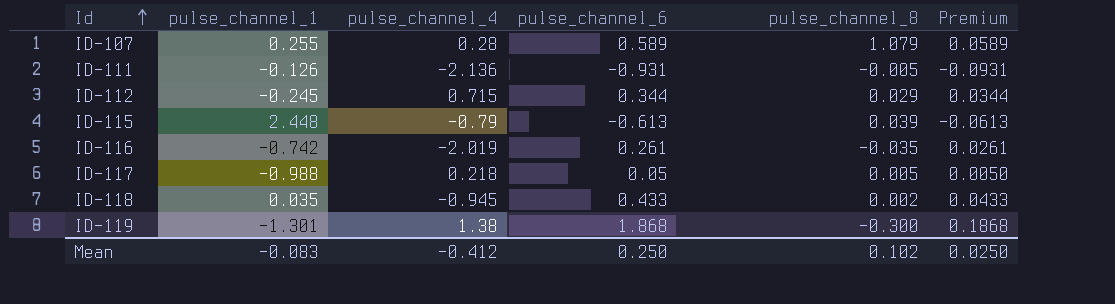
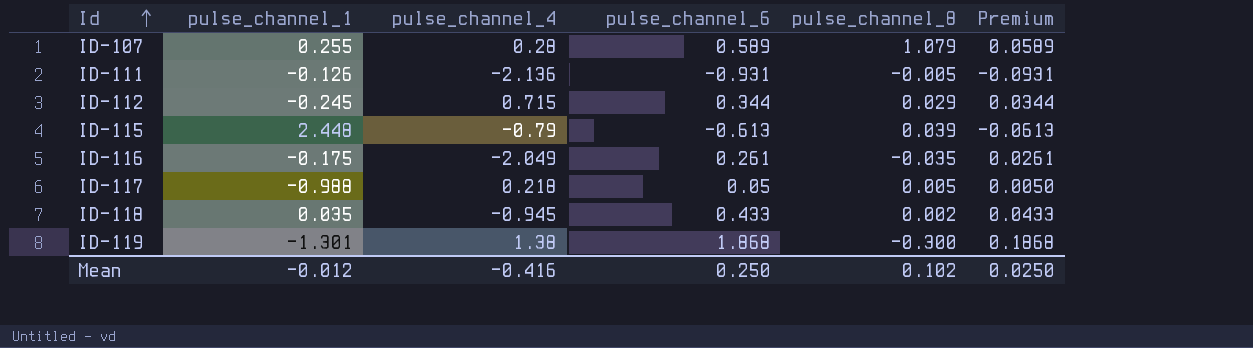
ID-116 | pulse_channel_1: -0.742 -> -0.175
ID-116 | pulse_channel_4: -2.019 -> -2.049
Mean | pulse_channel_1: -0.083 -> -0.012
Mean | pulse_channel_4: -0.412 -> -0.416

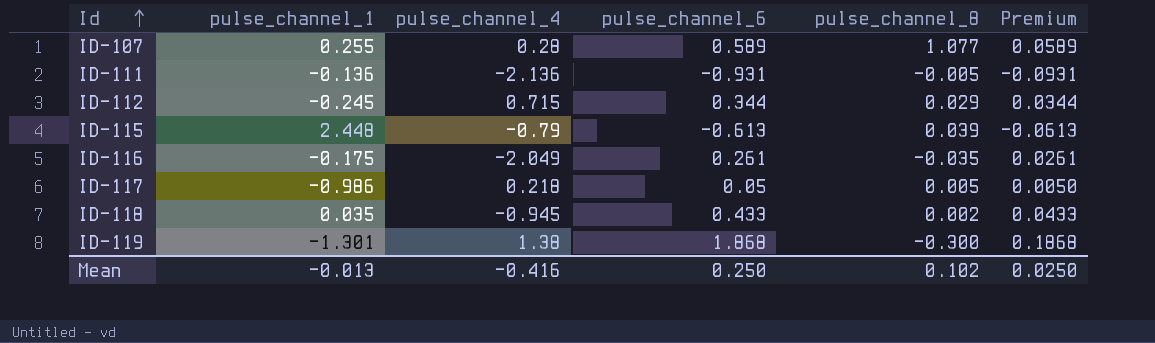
ID-107 | pulse_channel_8: 1.079 -> 1.077
ID-111 | pulse_channel_1: -0.126 -> -0.136
ID-117 | pulse_channel_1: -0.988 -> -0.986
Mean | pulse_channel_1: -0.012 -> -0.013

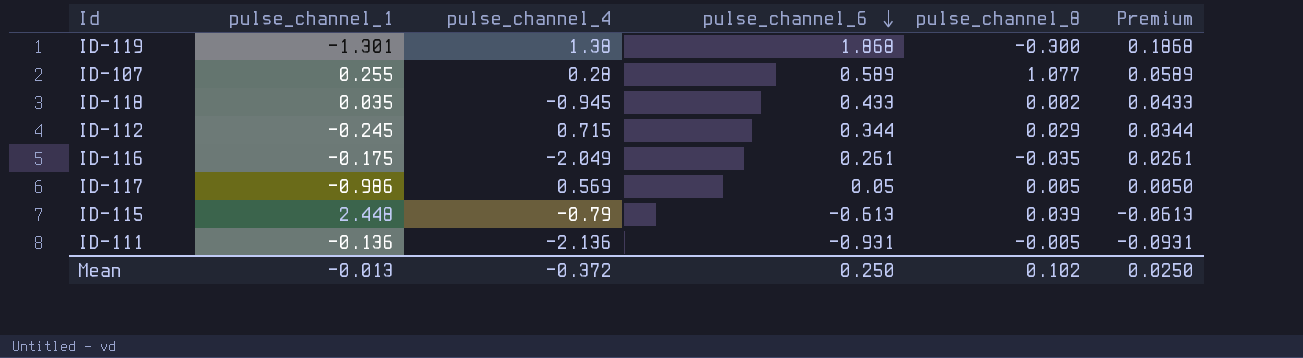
row order: Id ascending -> pulse_channel_6 descending
ID-117 | pulse_channel_4: 0.218 -> 0.569
Mean | pulse_channel_4: -0.416 -> -0.372

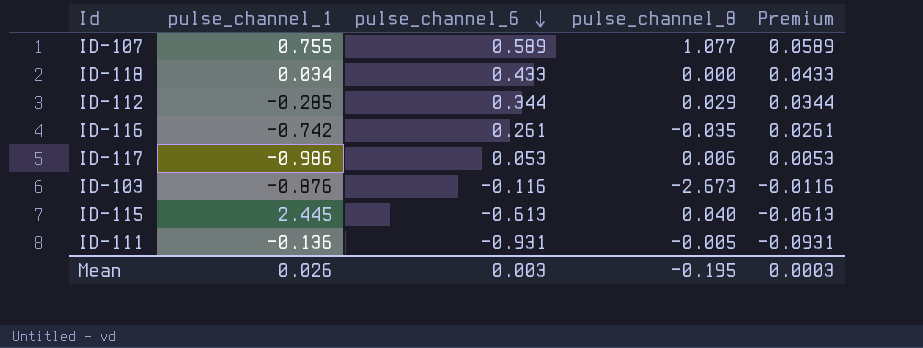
column pulse_channel_4 | position: 3 -> none
row ID-119: -1.301 | 1.38 | 1.868 | -0.300 | 0.1868 -> none
ID-107 | pulse_channel_1: 0.255 -> 0.755
ID-118 | pulse_channel_1: 0.035 -> 0.034
ID-118 | pulse_channel_8: 0.002 -> 0.000
ID-112 | pulse_channel_1: -0.245 -> -0.285
ID-116 | pulse_channel_1: -0.175 -> -0.742
ID-117 | pulse_channel_6: 0.05 -> 0.053
ID-117 | pulse_channel_8: 0.005 -> 0.006
ID-117 | Premium: 0.0050 -> 0.0053
row ID-103: none -> -0.876 | -0.116 | -2.673 | -0.0116
ID-115 | pulse_channel_1: 2.448 -> 2.445
ID-115 | pulse_channel_8: 0.039 -> 0.040
Mean | pulse_channel_1: -0.013 -> 0.026
Mean | pulse_channel_6: 0.250 -> 0.003
Mean | pulse_channel_8: 0.102 -> -0.195
Mean | Premium: 0.0250 -> 0.0003

